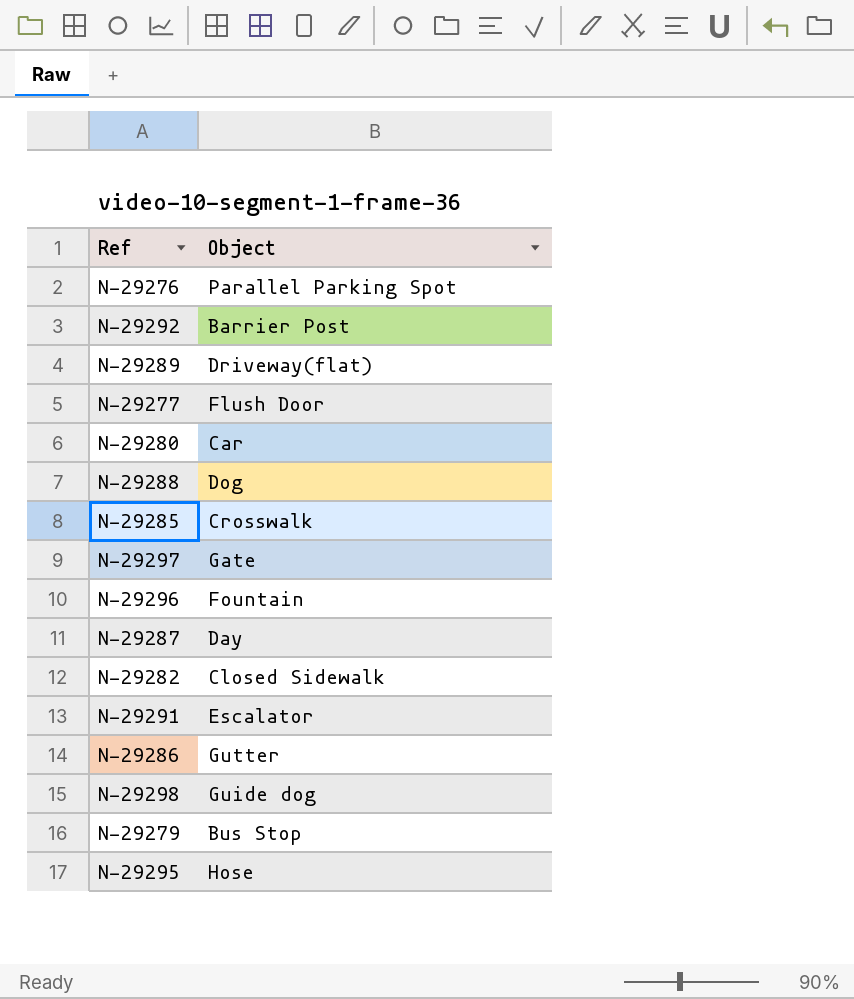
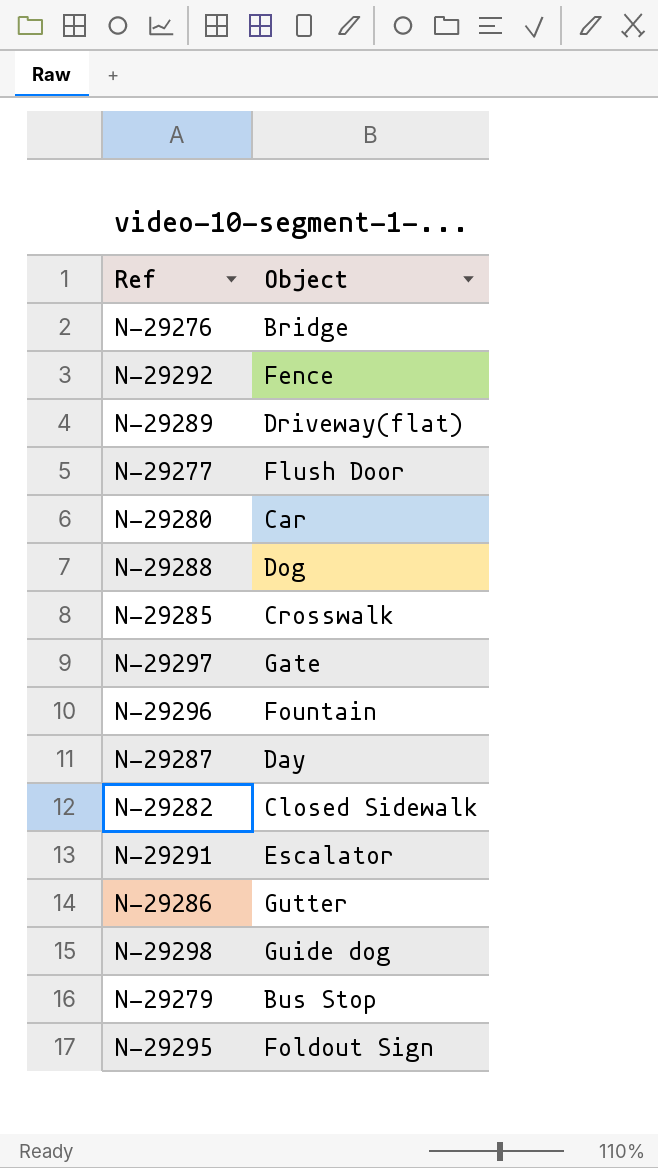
N-29276 | Object: Parallel Parking Spot -> Bridge
N-29292 | Object: Barrier Post -> Fence
N-29295 | Object: Hose -> Foldout Sign

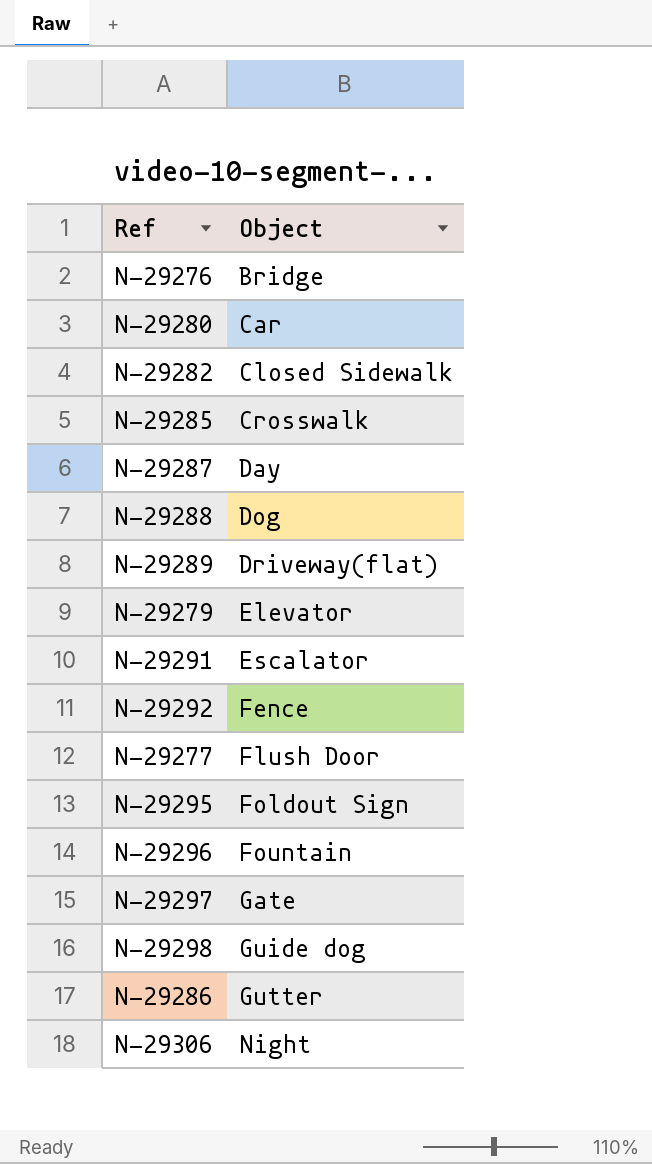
row order: none -> Object ascending
N-29279 | Object: Bus Stop -> Elevator
row N-29306: none -> Night

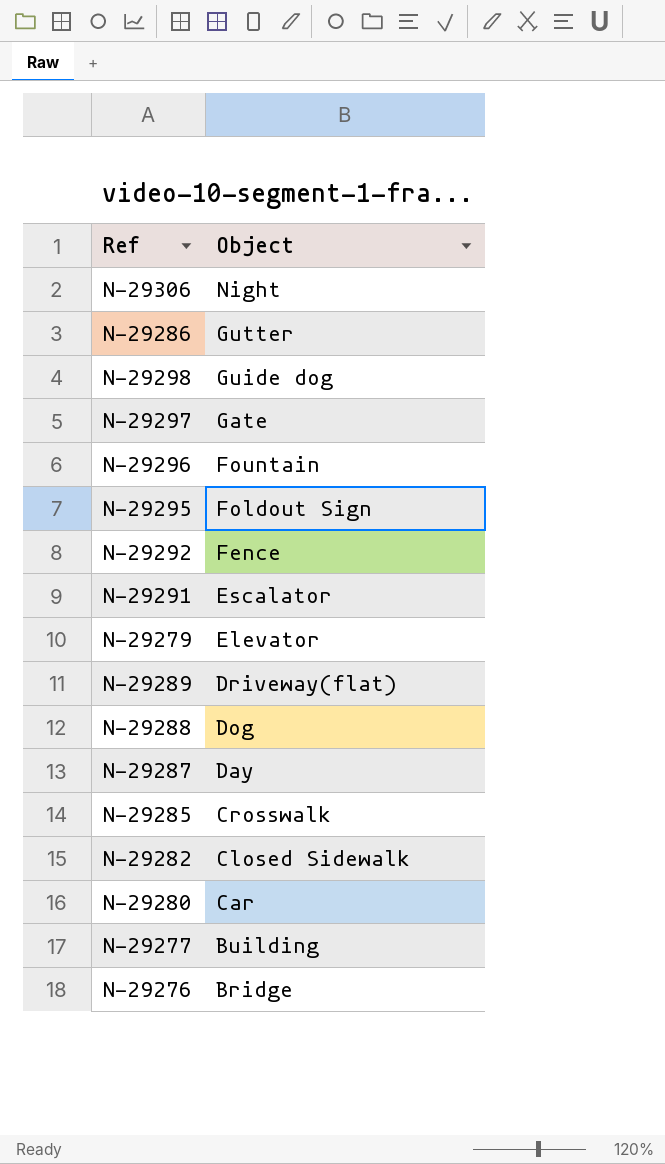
row order: Object ascending -> Object descending
N-29277 | Object: Flush Door -> Building

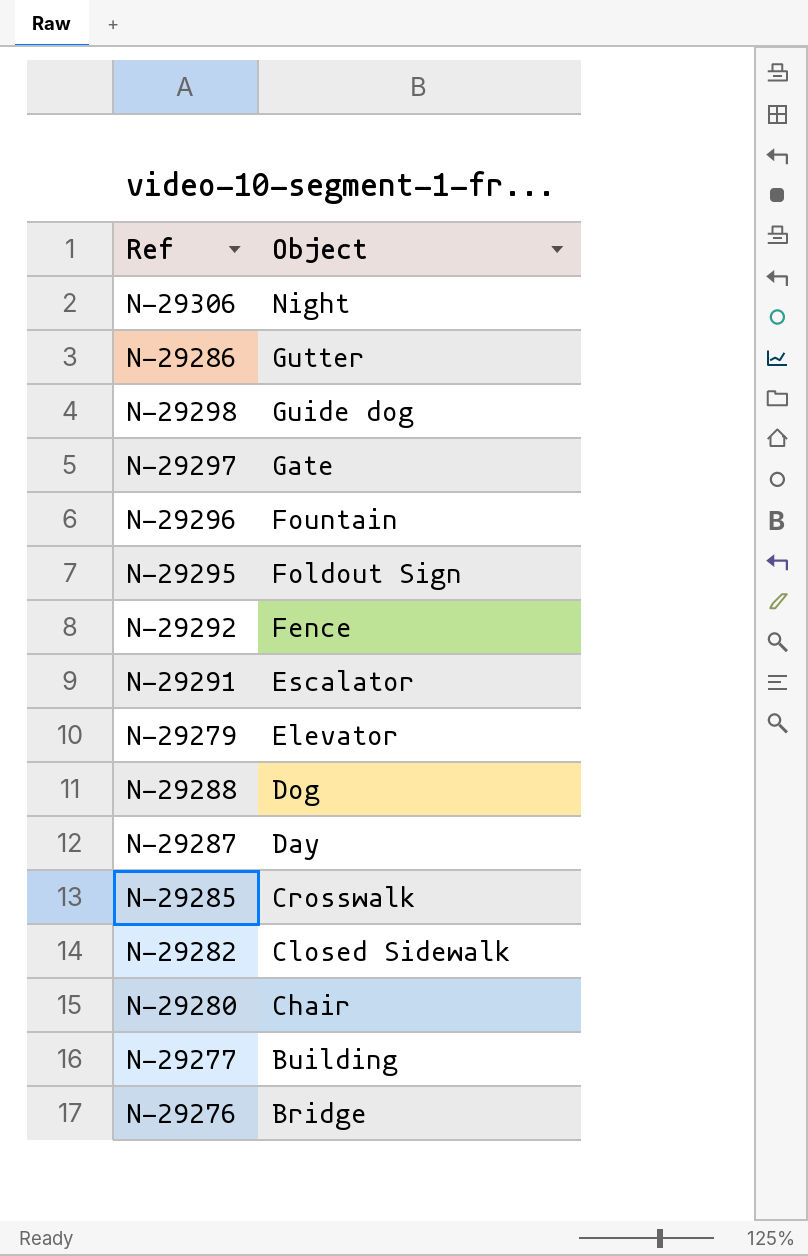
row N-29289: Driveway(flat) -> none
N-29280 | Object: Car -> Chair

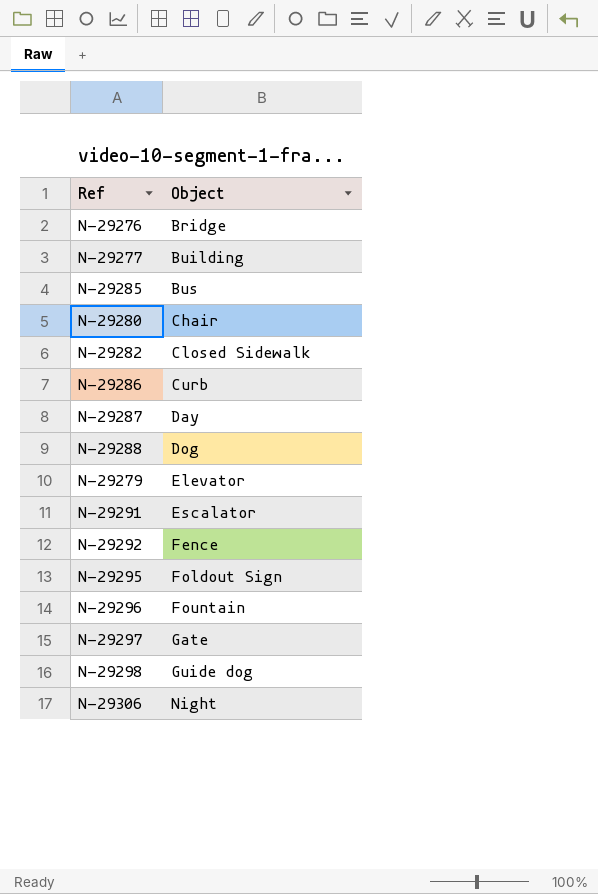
row order: Object descending -> Object ascending
N-29285 | Object: Crosswalk -> Bus
N-29286 | Object: Gutter -> Curb

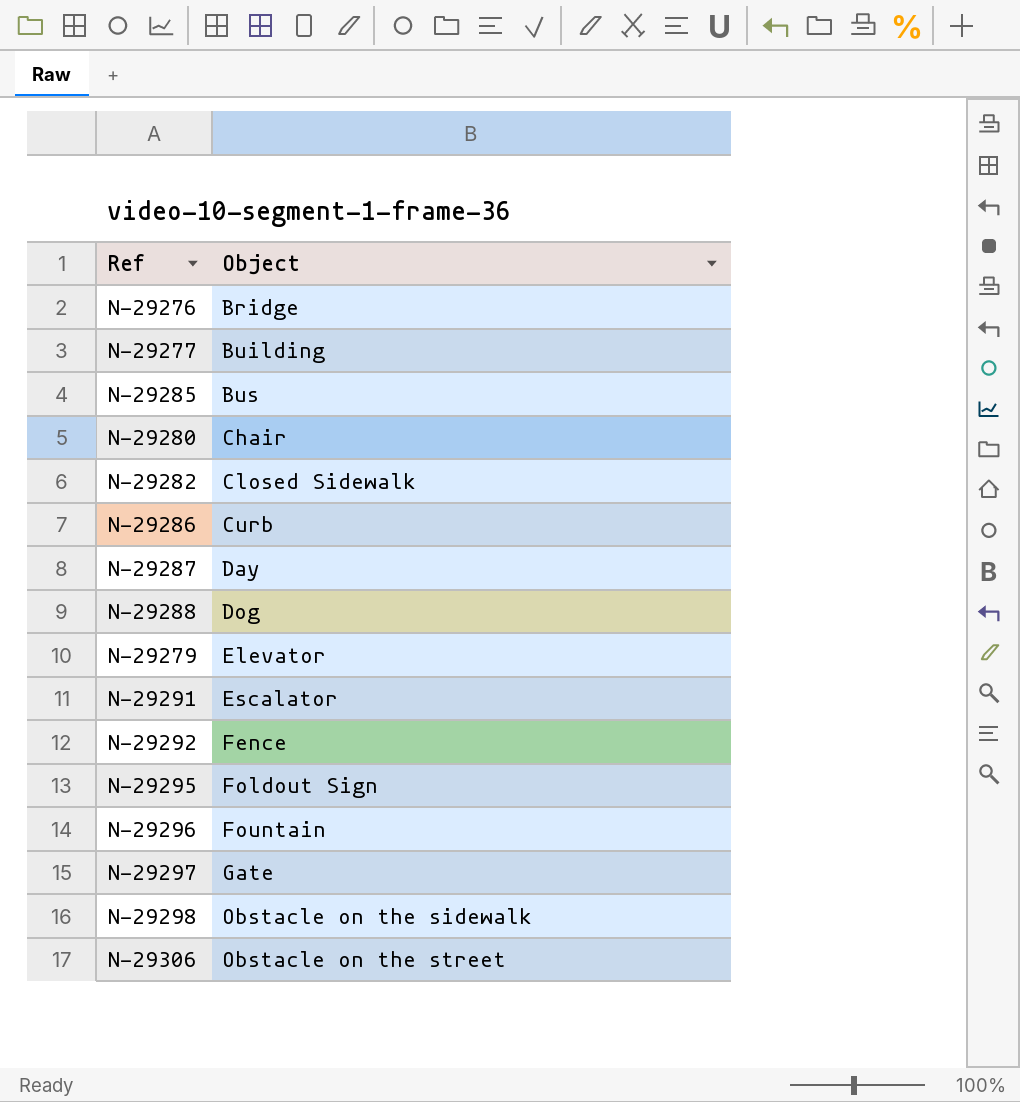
N-29298 | Object: Guide dog -> Obstacle on the sidewalk
N-29306 | Object: Night -> Obstacle on the street

